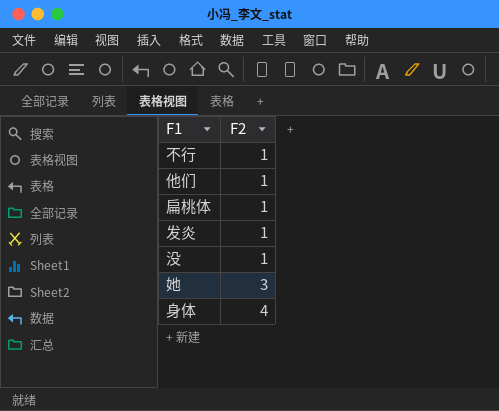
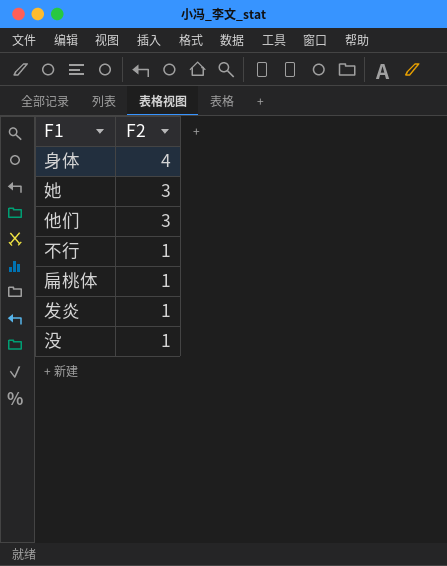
row order: F2 ascending -> F2 descending
他们 | F2: 1 -> 3

